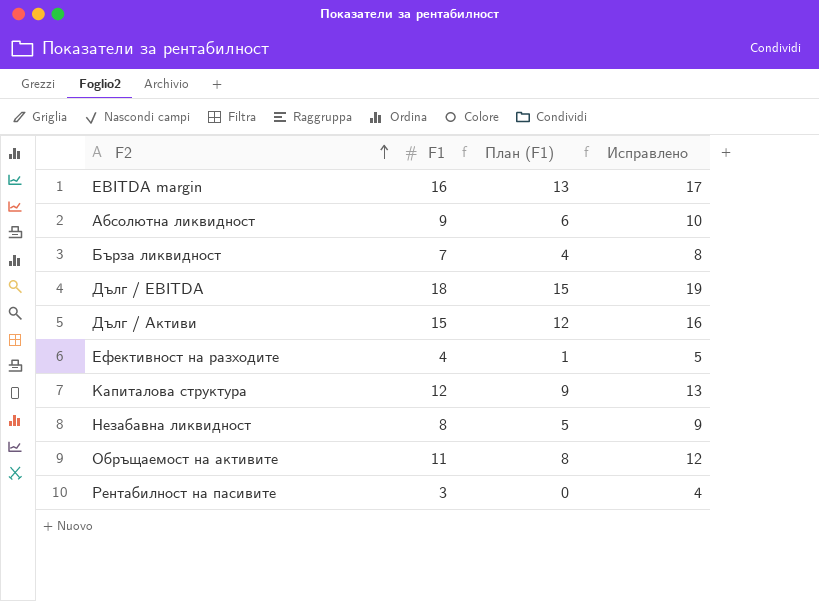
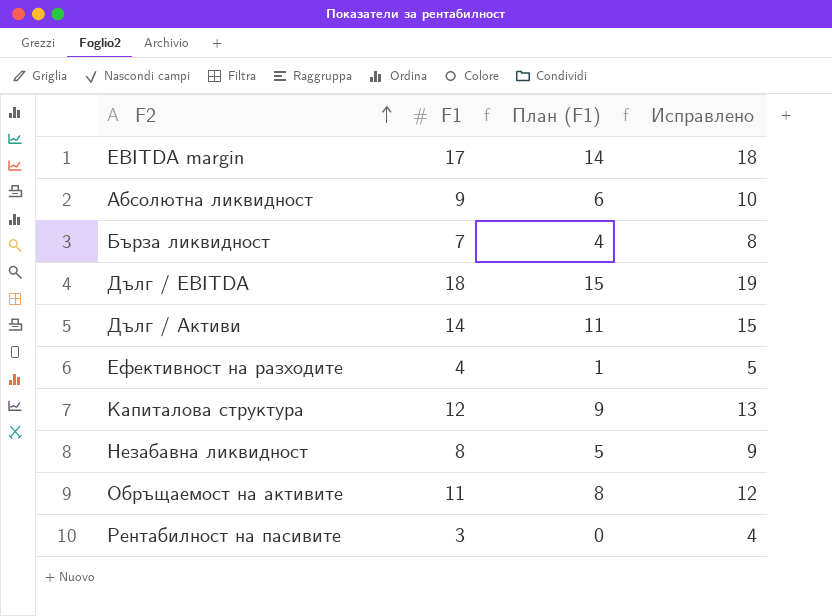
EBITDA margin | F1: 16 -> 17
EBITDA margin | План (F1): 13 -> 14
EBITDA margin | Исправлено: 17 -> 18
Дълг / Активи | F1: 15 -> 14
Дълг / Активи | План (F1): 12 -> 11
Дълг / Активи | Исправлено: 16 -> 15

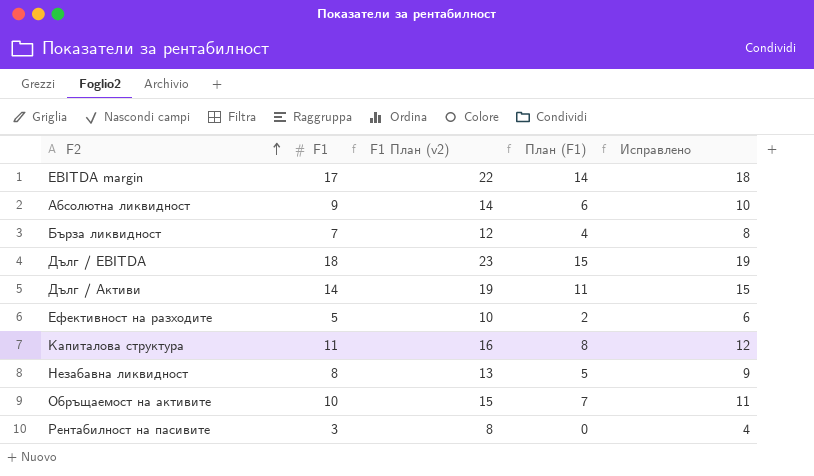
column F1 План (v2) | formula: none -> [F1] + 5
Ефективност на разходите | F1: 4 -> 5
Ефективност на разходите | План (F1): 1 -> 2
Ефективност на разходите | Исправлено: 5 -> 6
Капиталова структура | F1: 12 -> 11
Капиталова структура | План (F1): 9 -> 8
Капиталова структура | Исправлено: 13 -> 12
Обръщаемост на активите | F1: 11 -> 10
Обръщаемост на активите | План (F1): 8 -> 7
Обръщаемост на активите | Исправлено: 12 -> 11

